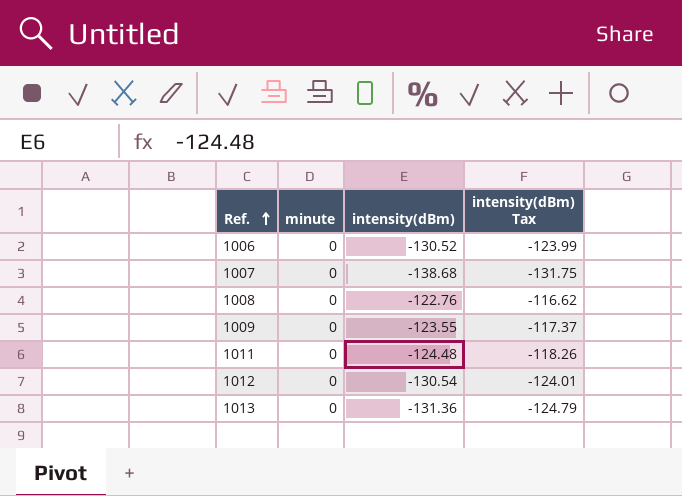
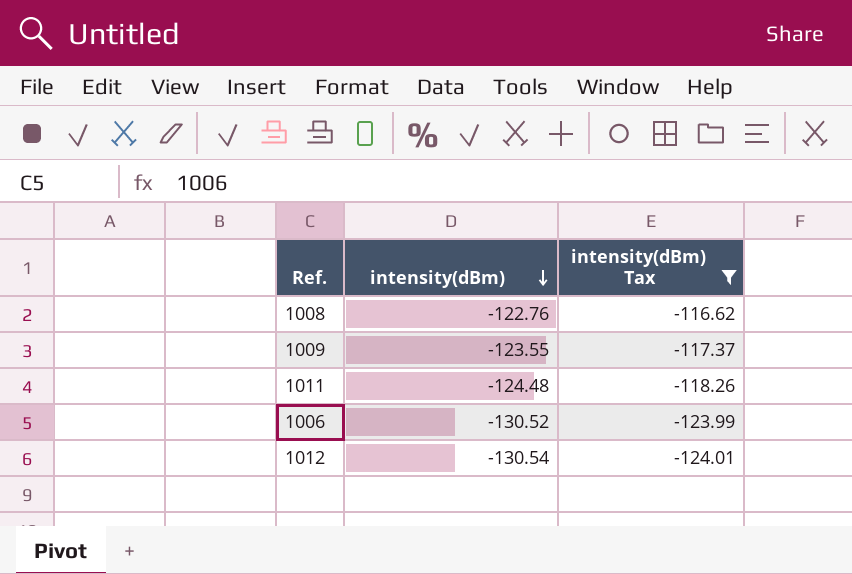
filter: none -> intensity(dBm) Tax >= -124.01
row order: Ref. ascending -> intensity(dBm) descending
column minute | position: 2 -> none

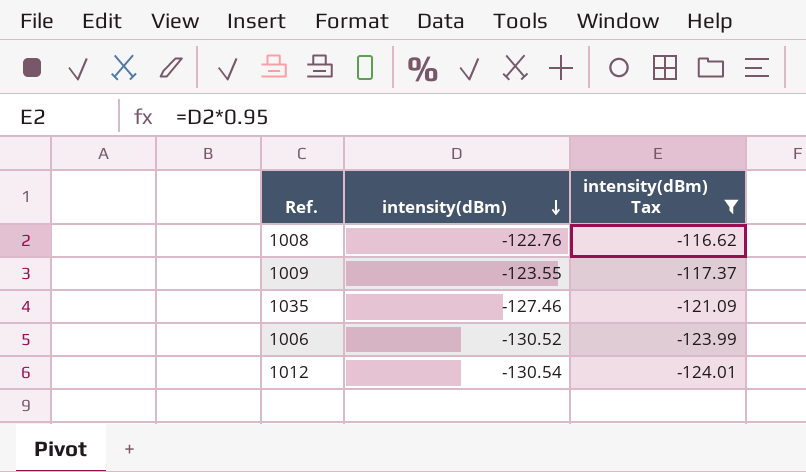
row 1011: -124.48 | -118.26 -> none
row 1035: none -> -127.46 | -121.09

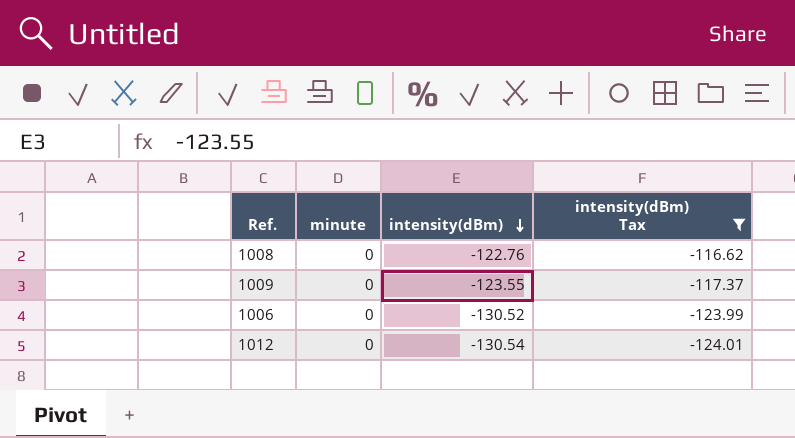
column minute | position: none -> 2
row 1035: -127.46 | -121.09 -> none

